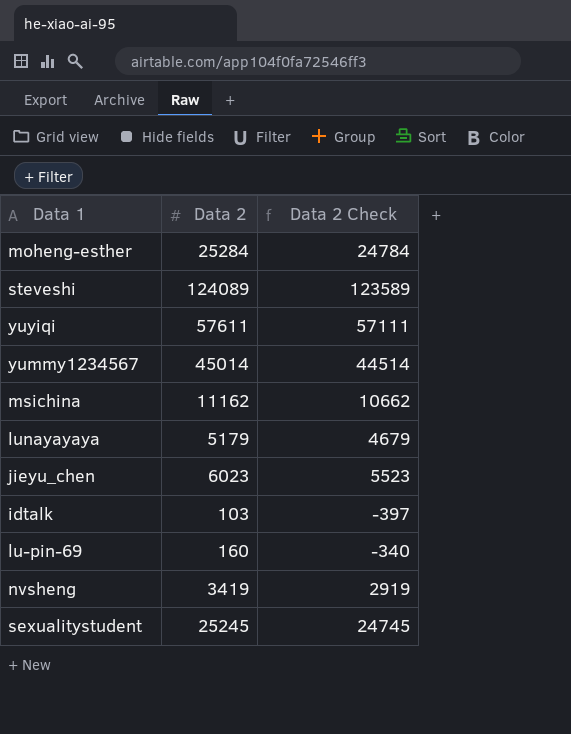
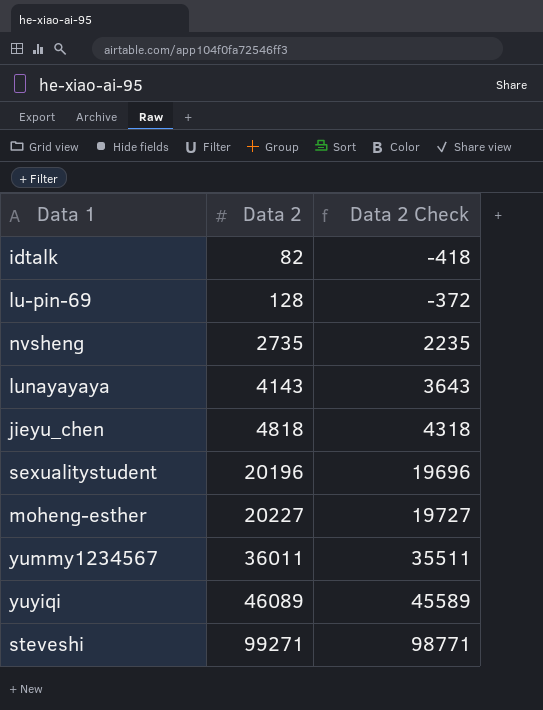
row order: none -> Data 2 ascending
row msichina: 11162 | 10662 -> none
idtalk | Data 2: 103 -> 82
idtalk | Data 2 Check: -397 -> -418
lu-pin-69 | Data 2: 160 -> 128
lu-pin-69 | Data 2 Check: -340 -> -372
nvsheng | Data 2: 3419 -> 2735
nvsheng | Data 2 Check: 2919 -> 2235
lunayayaya | Data 2: 5179 -> 4143
lunayayaya | Data 2 Check: 4679 -> 3643
jieyu_chen | Data 2: 6023 -> 4818
jieyu_chen | Data 2 Check: 5523 -> 4318
sexualitystudent | Data 2: 25245 -> 20196
sexualitystudent | Data 2 Check: 24745 -> 19696
moheng-esther | Data 2: 25284 -> 20227
moheng-esther | Data 2 Check: 24784 -> 19727
yummy1234567 | Data 2: 45014 -> 36011
yummy1234567 | Data 2 Check: 44514 -> 35511
yuyiqi | Data 2: 57611 -> 46089
yuyiqi | Data 2 Check: 57111 -> 45589
steveshi | Data 2: 124089 -> 99271
steveshi | Data 2 Check: 123589 -> 98771

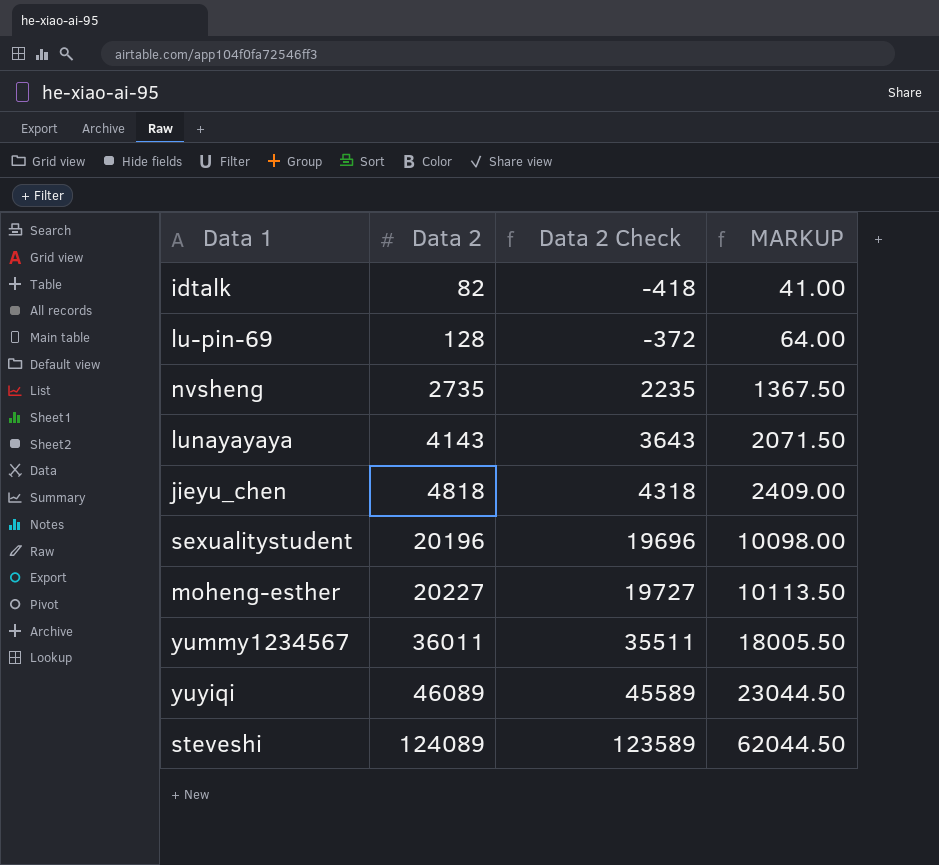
column MARKUP | formula: none -> [Data 2] * 0.5
steveshi | Data 2: 99271 -> 124089
steveshi | Data 2 Check: 98771 -> 123589

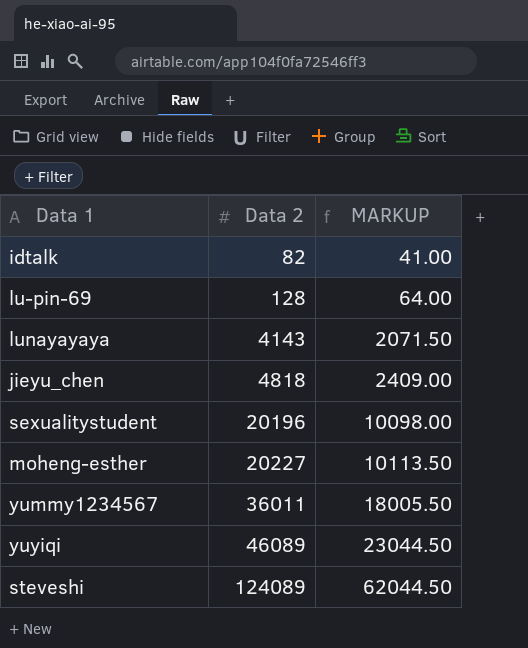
column Data 2 Check | formula: [Data 2] - 500 -> none
row nvsheng: 2735 | 2235 | 1367.50 -> none

